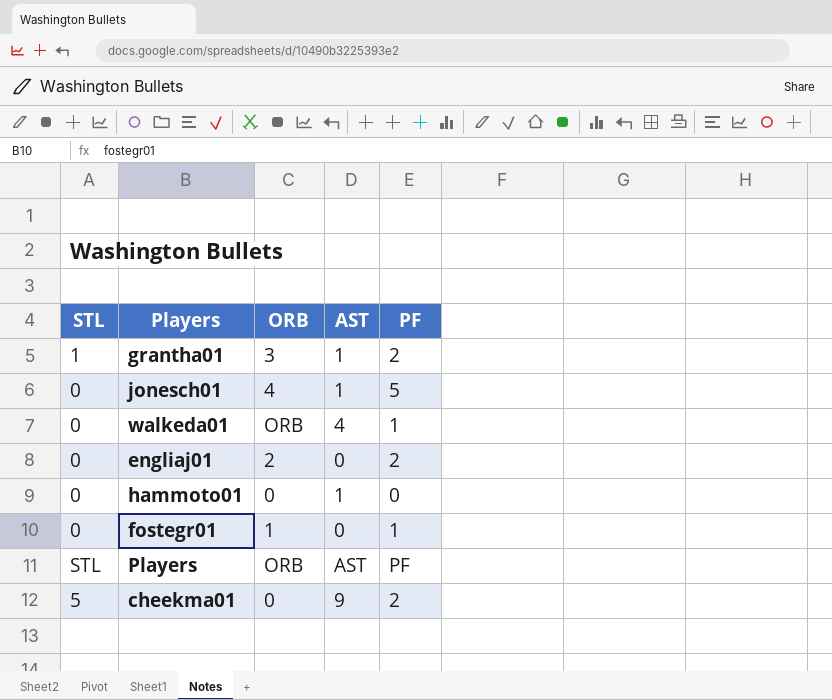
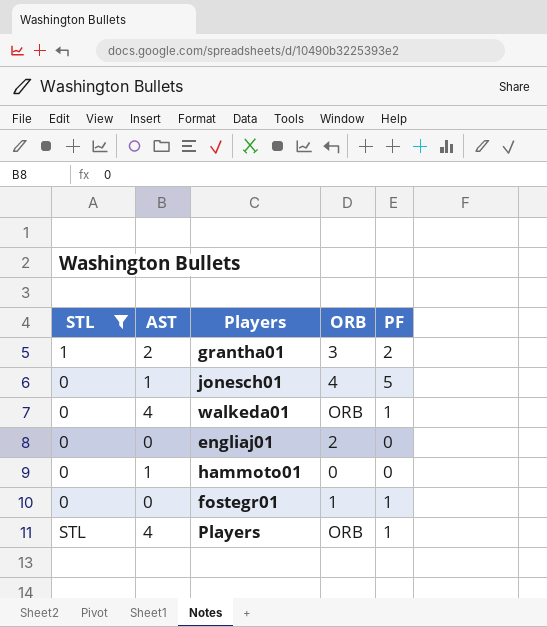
filter: none -> STL != 5
column AST | position: 4 -> 2
grantha01 | AST: 1 -> 2
engliaj01 | PF: 2 -> 0
Players | AST: AST -> 4
Players | PF: PF -> 1

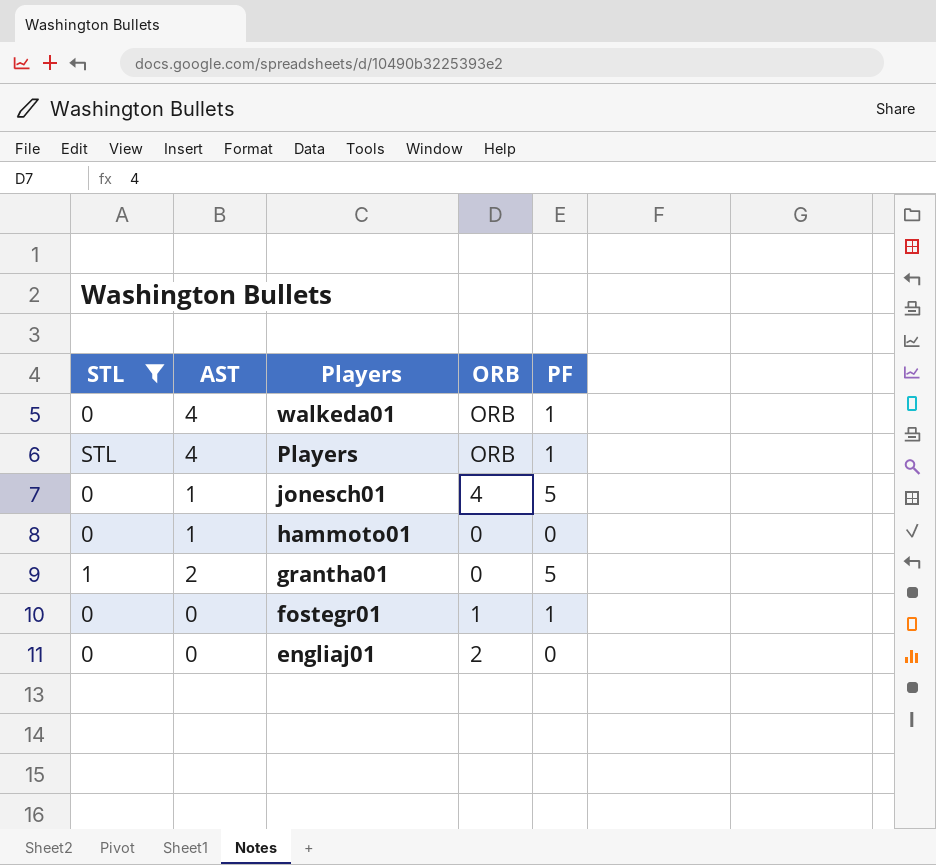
row order: none -> Players descending
grantha01 | ORB: 3 -> 0
grantha01 | PF: 2 -> 5

